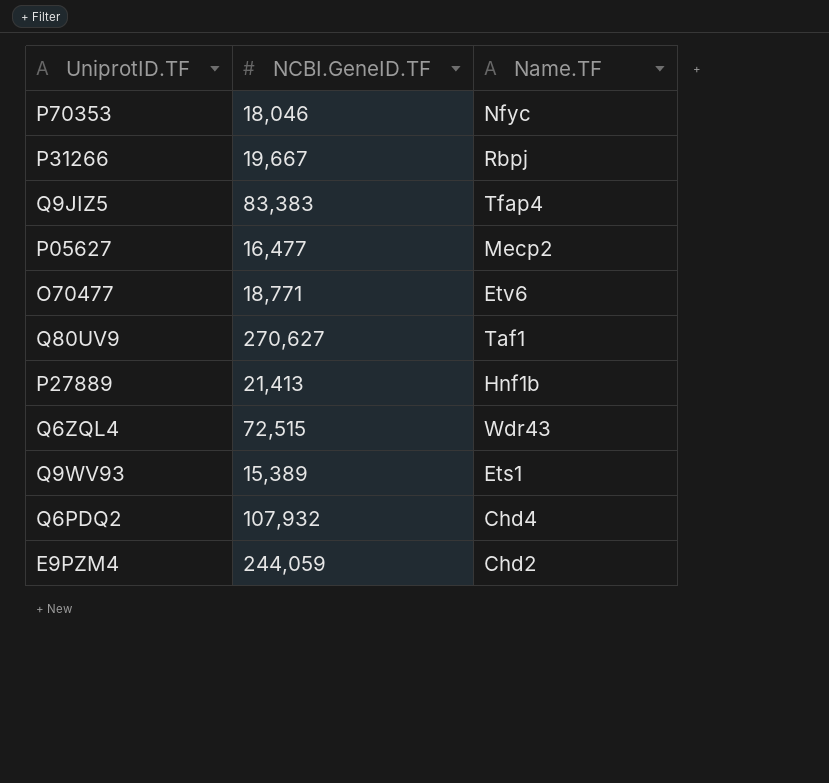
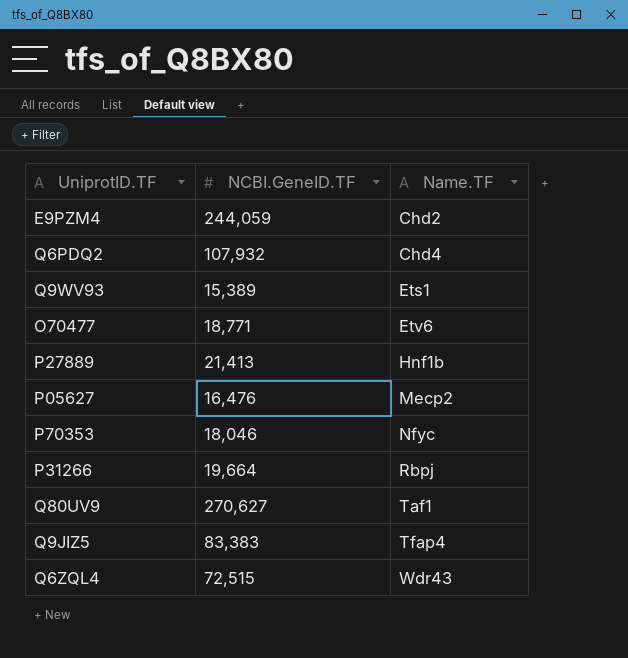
row order: none -> Name.TF ascending
P05627 | NCBI.GeneID.TF: 16,477 -> 16,476
P31266 | NCBI.GeneID.TF: 19,667 -> 19,664

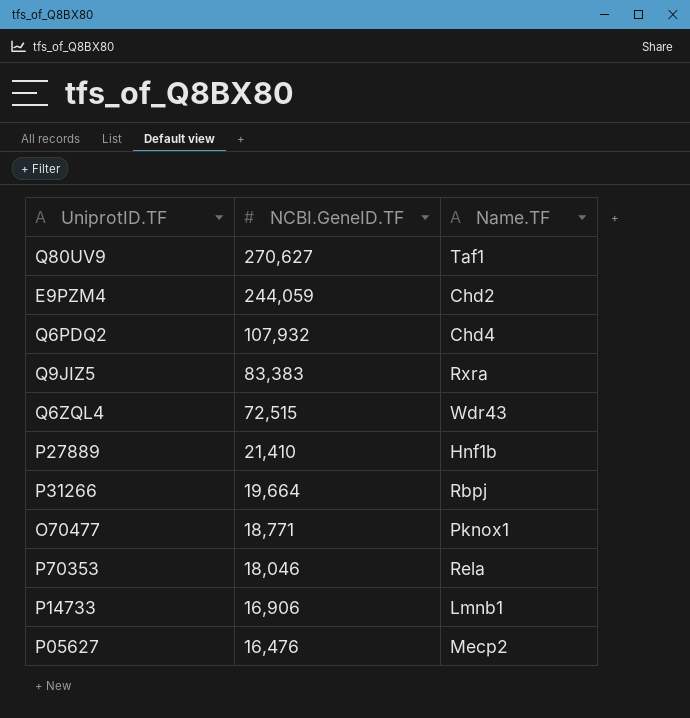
row order: Name.TF ascending -> NCBI.GeneID.TF descending
row Q9WV93: 15,389 | Ets1 -> none
Q9JIZ5 | Name.TF: Tfap4 -> Rxra
P27889 | NCBI.GeneID.TF: 21,413 -> 21,410
O70477 | Name.TF: Etv6 -> Pknox1
P70353 | Name.TF: Nfyc -> Rela
row P14733: none -> 16,906 | Lmnb1

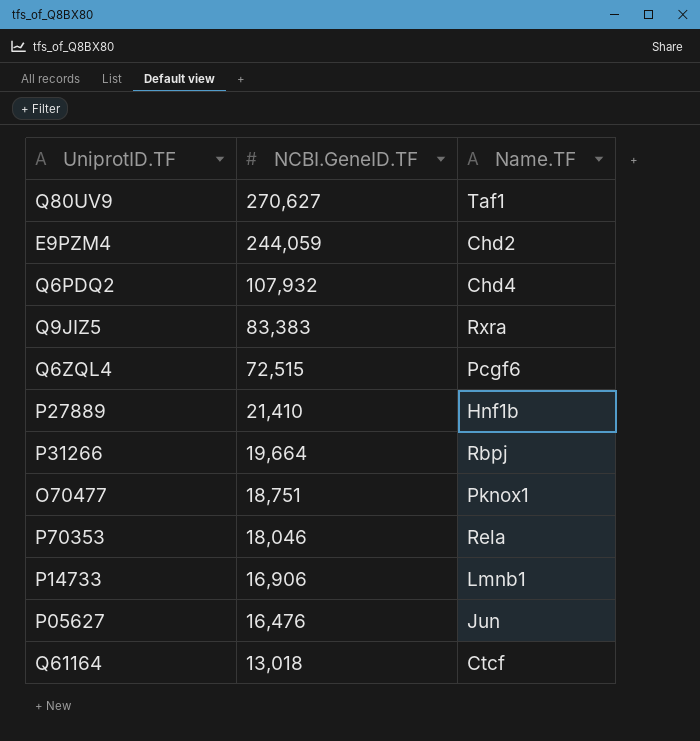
Q6ZQL4 | Name.TF: Wdr43 -> Pcgf6
O70477 | NCBI.GeneID.TF: 18,771 -> 18,751
P05627 | Name.TF: Mecp2 -> Jun
row Q61164: none -> 13,018 | Ctcf

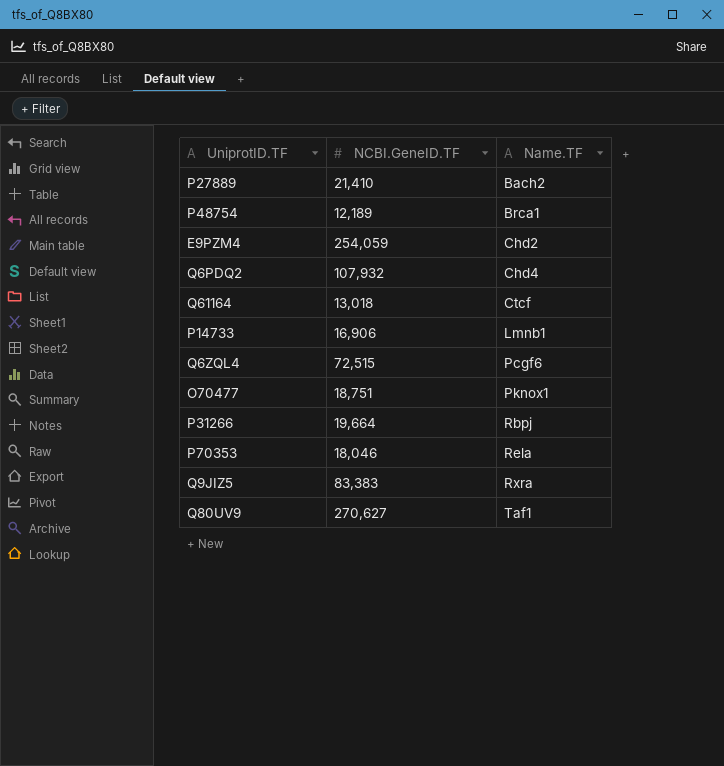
row order: NCBI.GeneID.TF descending -> Name.TF ascending
row P05627: 16,476 | Jun -> none
P27889 | Name.TF: Hnf1b -> Bach2
row P48754: none -> 12,189 | Brca1
E9PZM4 | NCBI.GeneID.TF: 244,059 -> 254,059

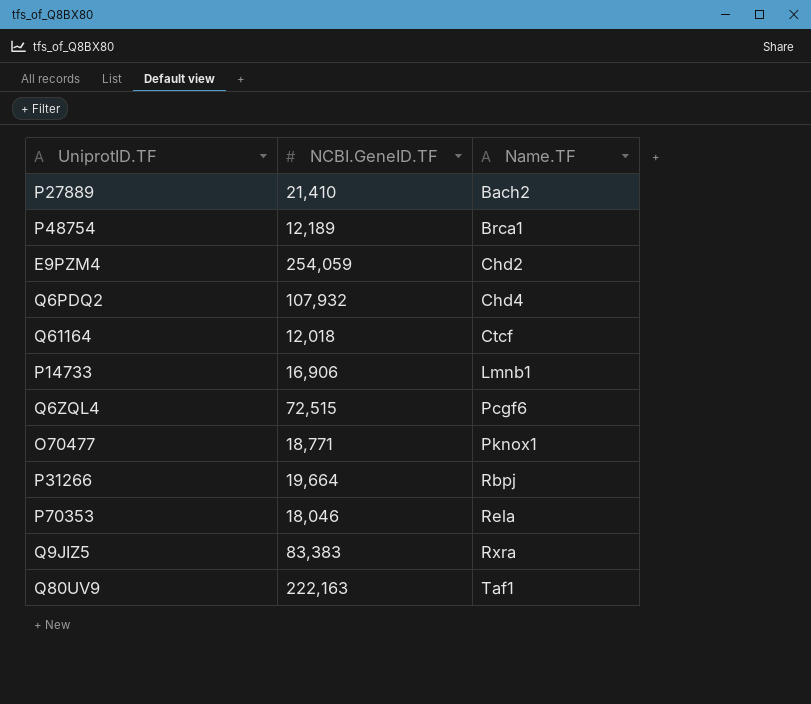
Q61164 | NCBI.GeneID.TF: 13,018 -> 12,018
O70477 | NCBI.GeneID.TF: 18,751 -> 18,771
Q80UV9 | NCBI.GeneID.TF: 270,627 -> 222,163

